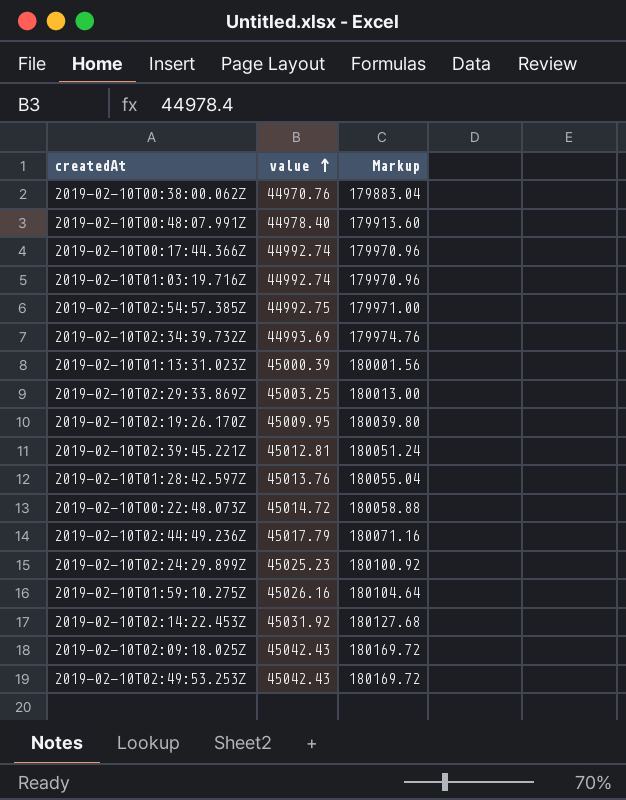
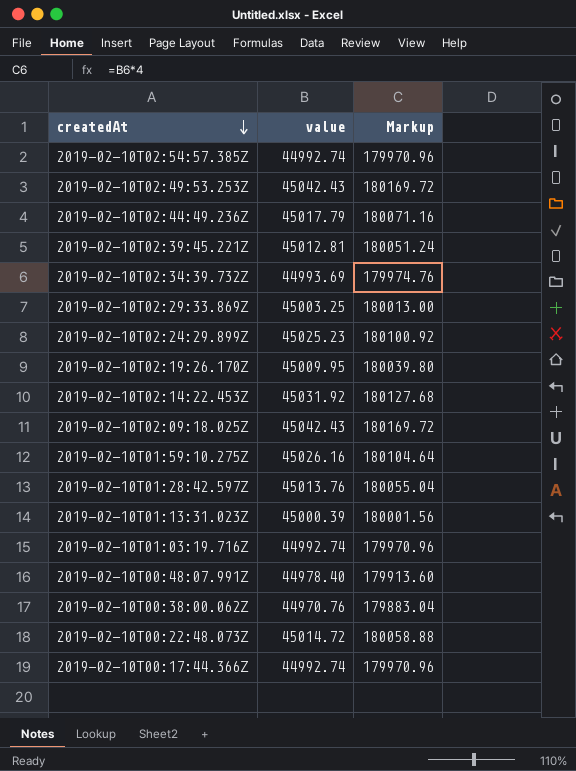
row order: value ascending -> createdAt descending
2019-02-10T02:54:57.385Z | value: 44992.75 -> 44992.74
2019-02-10T02:54:57.385Z | Markup: 179971.00 -> 179970.96

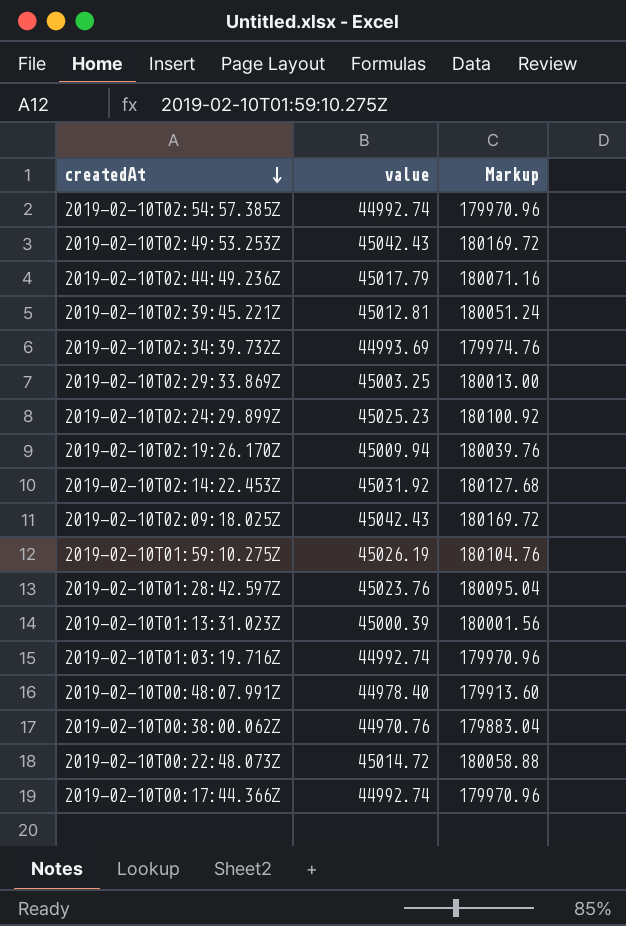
2019-02-10T02:19:26.170Z | value: 45009.95 -> 45009.94
2019-02-10T02:19:26.170Z | Markup: 180039.80 -> 180039.76
2019-02-10T01:59:10.275Z | value: 45026.16 -> 45026.19
2019-02-10T01:59:10.275Z | Markup: 180104.64 -> 180104.76
2019-02-10T01:28:42.597Z | value: 45013.76 -> 45023.76
2019-02-10T01:28:42.597Z | Markup: 180055.04 -> 180095.04

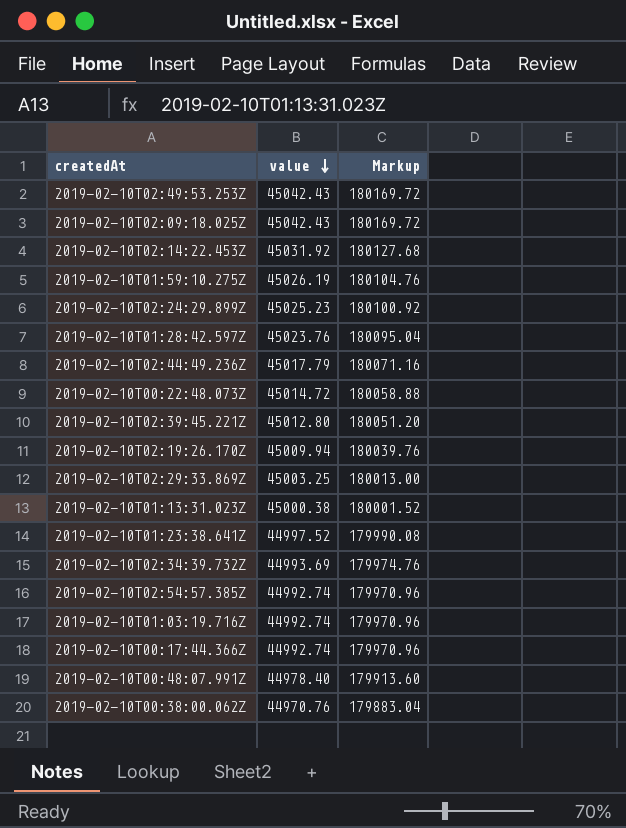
row order: createdAt descending -> value descending
2019-02-10T02:39:45.221Z | value: 45012.81 -> 45012.80
2019-02-10T02:39:45.221Z | Markup: 180051.24 -> 180051.20
2019-02-10T01:13:31.023Z | value: 45000.39 -> 45000.38
2019-02-10T01:13:31.023Z | Markup: 180001.56 -> 180001.52
row 2019-02-10T01:23:38.641Z: none -> 44997.52 | 179990.08

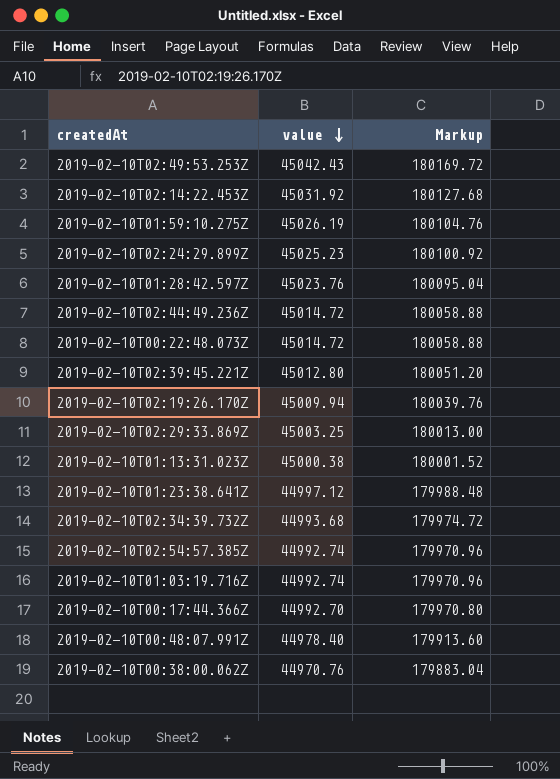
row 2019-02-10T02:09:18.025Z: 45042.43 | 180169.72 -> none
2019-02-10T02:44:49.236Z | value: 45017.79 -> 45014.72
2019-02-10T02:44:49.236Z | Markup: 180071.16 -> 180058.88
2019-02-10T01:23:38.641Z | value: 44997.52 -> 44997.12
2019-02-10T01:23:38.641Z | Markup: 179990.08 -> 179988.48
2019-02-10T02:34:39.732Z | value: 44993.69 -> 44993.68
2019-02-10T02:34:39.732Z | Markup: 179974.76 -> 179974.72
2019-02-10T00:17:44.366Z | value: 44992.74 -> 44992.70
2019-02-10T00:17:44.366Z | Markup: 179970.96 -> 179970.80

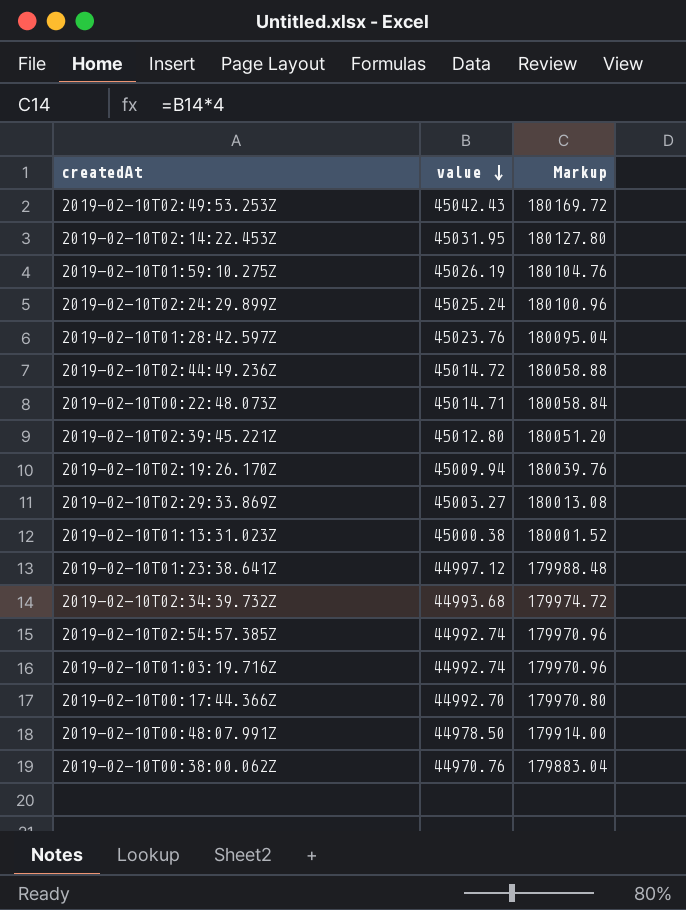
2019-02-10T02:14:22.453Z | value: 45031.92 -> 45031.95
2019-02-10T02:14:22.453Z | Markup: 180127.68 -> 180127.80
2019-02-10T02:24:29.899Z | value: 45025.23 -> 45025.24
2019-02-10T02:24:29.899Z | Markup: 180100.92 -> 180100.96
2019-02-10T00:22:48.073Z | value: 45014.72 -> 45014.71
2019-02-10T00:22:48.073Z | Markup: 180058.88 -> 180058.84
2019-02-10T02:29:33.869Z | value: 45003.25 -> 45003.27
2019-02-10T02:29:33.869Z | Markup: 180013.00 -> 180013.08
2019-02-10T00:48:07.991Z | value: 44978.40 -> 44978.50
2019-02-10T00:48:07.991Z | Markup: 179913.60 -> 179914.00

